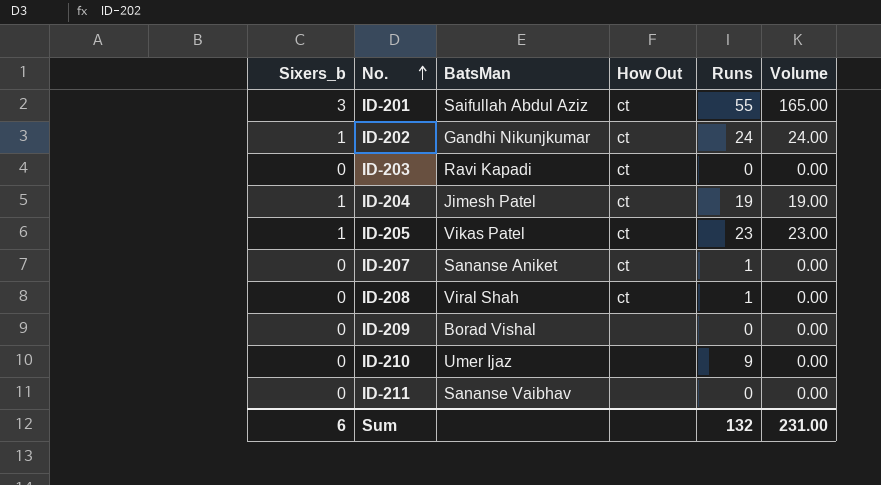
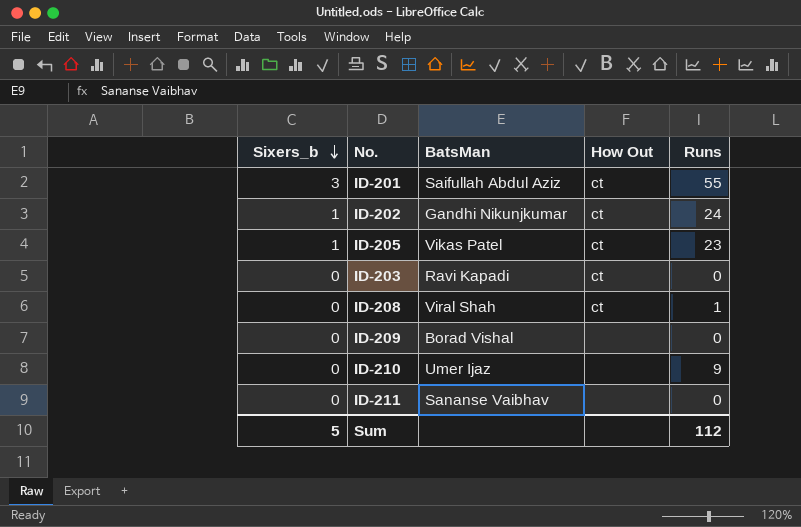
row order: No. ascending -> Sixers_b descending
column Volume | formula: [Sixers_b] * [Runs] -> none
row ID-204: 1 | Jimesh Patel | ct | 19 | 19.00 -> none
row ID-207: 0 | Sananse Aniket | ct | 1 | 0.00 -> none
Sum | Sixers_b: 6 -> 5
Sum | Runs: 132 -> 112

